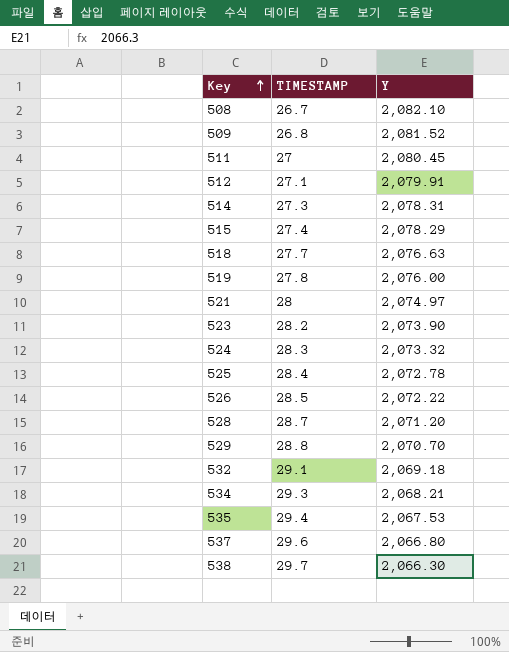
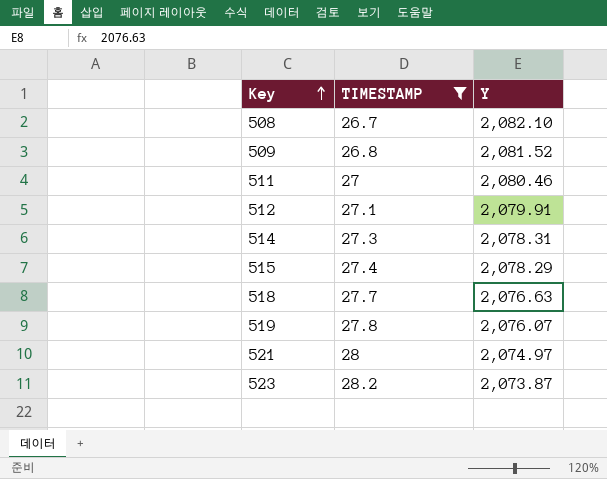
filter: none -> TIMESTAMP <= 28.2
511 | Y: 2,080.45 -> 2,080.46
519 | Y: 2,076.00 -> 2,076.07
523 | Y: 2,073.90 -> 2,073.87

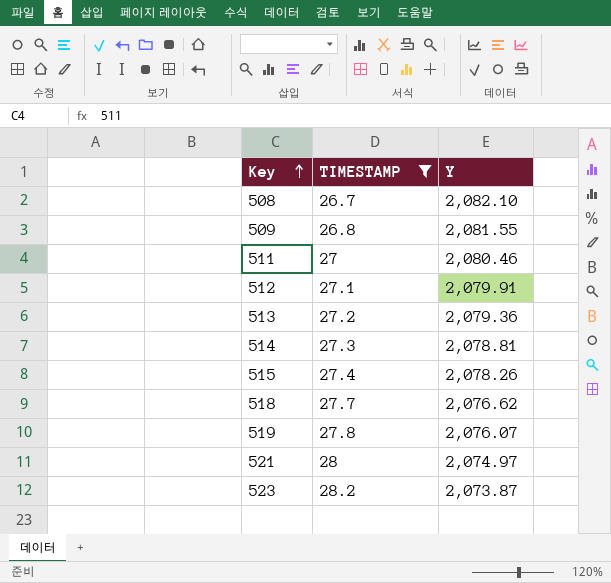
509 | Y: 2,081.52 -> 2,081.55
row 513: none -> 27.2 | 2,079.36
514 | Y: 2,078.31 -> 2,078.81
515 | Y: 2,078.29 -> 2,078.26
518 | Y: 2,076.63 -> 2,076.62

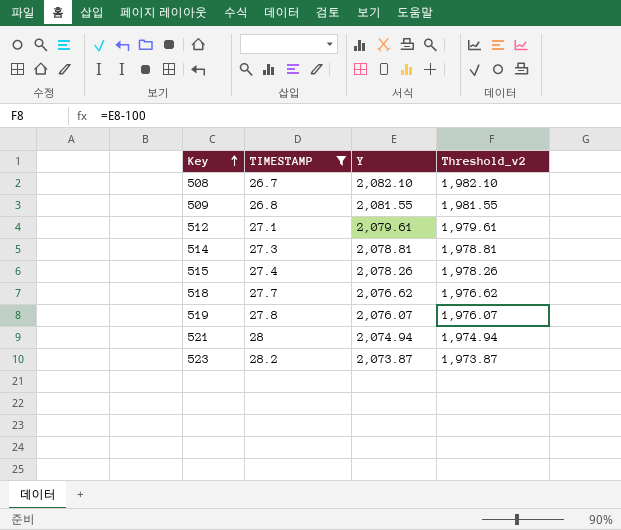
column Threshold_v2 | formula: none -> [Y] - 100
row 511: 27 | 2,080.46 -> none
row 513: 27.2 | 2,079.36 -> none
512 | Y: 2,079.91 -> 2,079.61
521 | Y: 2,074.97 -> 2,074.94

